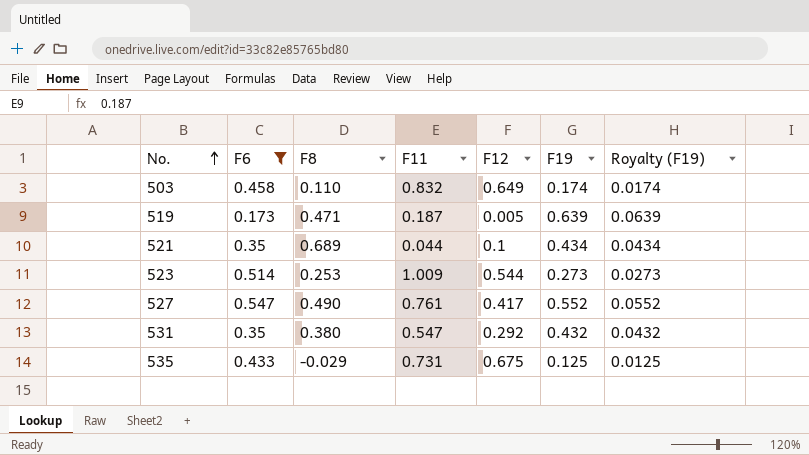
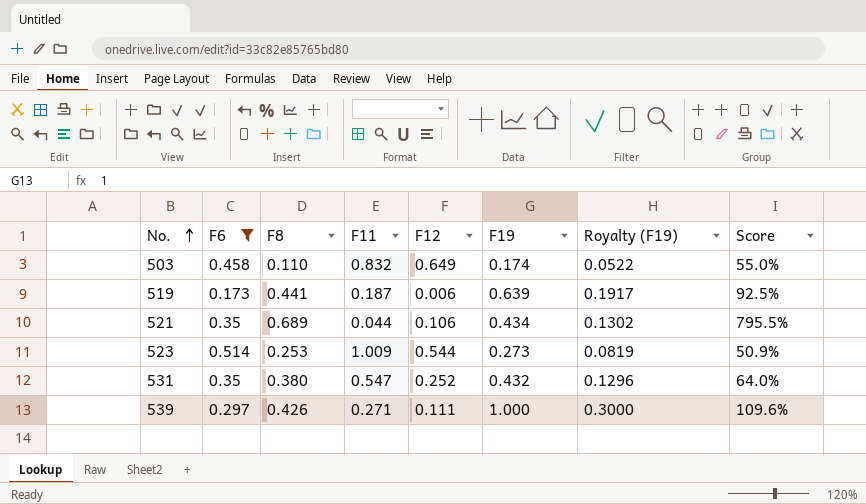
column Royalty (F19) | formula: [F19] * 0.1 -> [F19] * 0.3
column Score | formula: none -> [F6] / [F11]
row 527: 0.547 | 0.490 | 0.761 | 0.417 | 0.552 | 0.0552 -> none
row 535: 0.433 | -0.029 | 0.731 | 0.675 | 0.125 | 0.0125 -> none
519 | F8: 0.471 -> 0.441
519 | F12: 0.005 -> 0.006
521 | F12: 0.1 -> 0.106
531 | F12: 0.292 -> 0.252
row 539: none -> 0.297 | 0.426 | 0.271 | 0.111 | 1.000 | 0.3000 | 109.6%

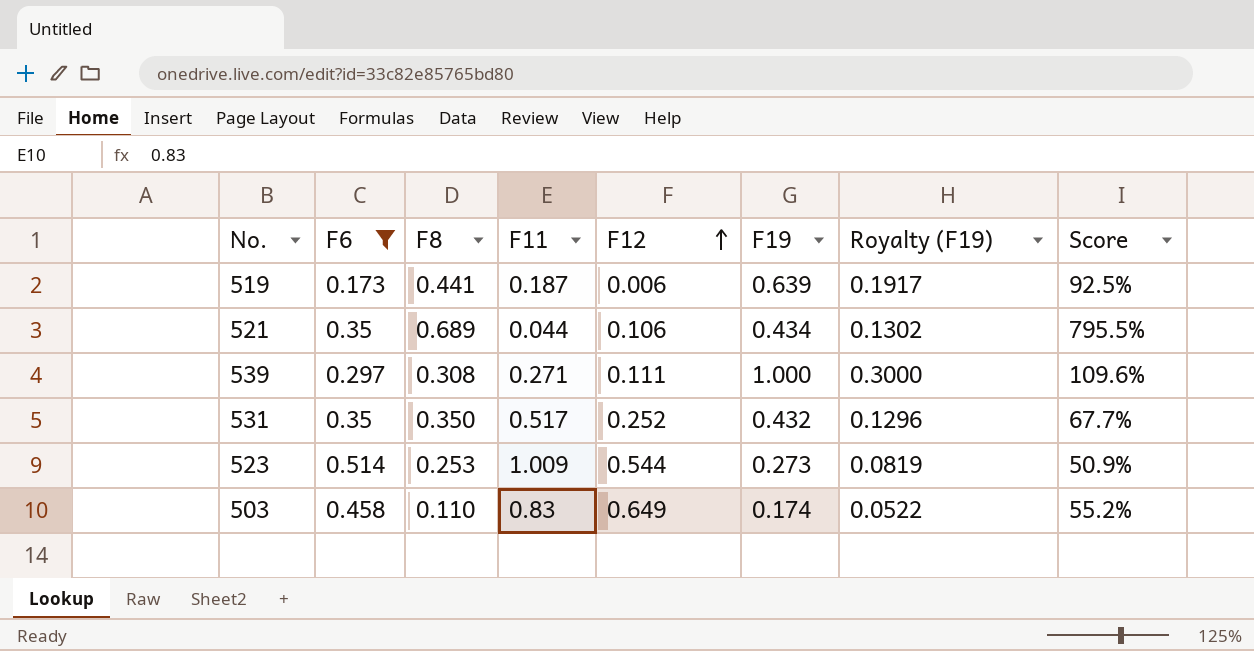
row order: No. ascending -> F12 ascending
539 | F8: 0.426 -> 0.308
531 | F8: 0.380 -> 0.350
531 | F11: 0.547 -> 0.517
531 | Score: 64.0% -> 67.7%
503 | F11: 0.832 -> 0.83
503 | Score: 55.0% -> 55.2%

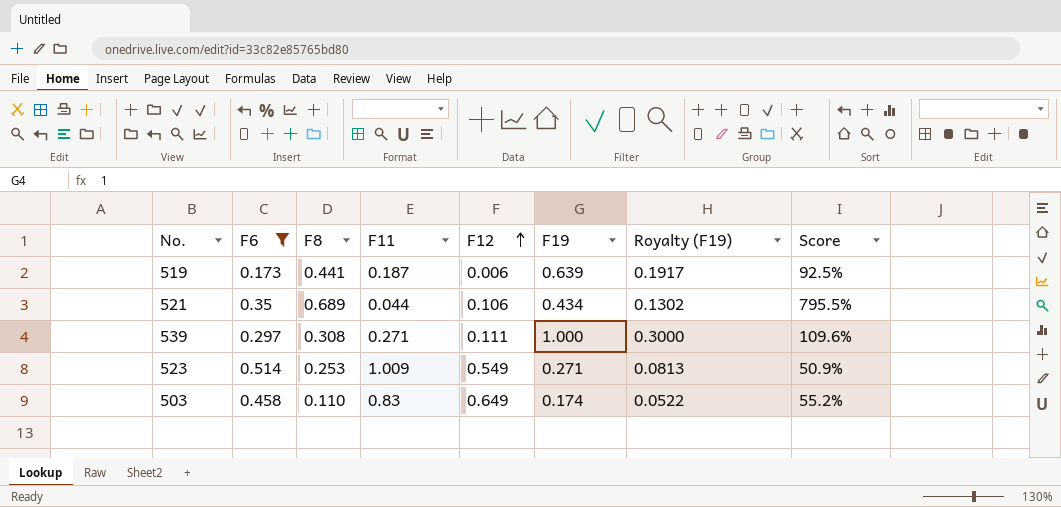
row 531: 0.35 | 0.350 | 0.517 | 0.252 | 0.432 | 0.1296 | 67.7% -> none
523 | F12: 0.544 -> 0.549
523 | F19: 0.273 -> 0.271
523 | Royalty (F19): 0.0819 -> 0.0813

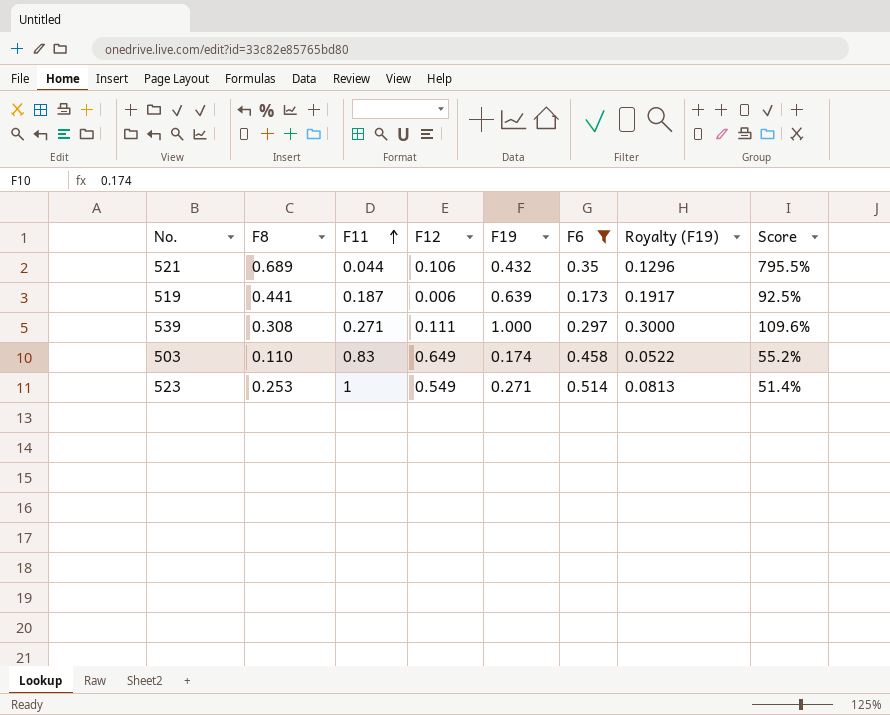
row order: F12 ascending -> F11 ascending
column F6 | position: 2 -> 6
521 | F19: 0.434 -> 0.432
521 | Royalty (F19): 0.1302 -> 0.1296
523 | F11: 1.009 -> 1
523 | Score: 50.9% -> 51.4%

